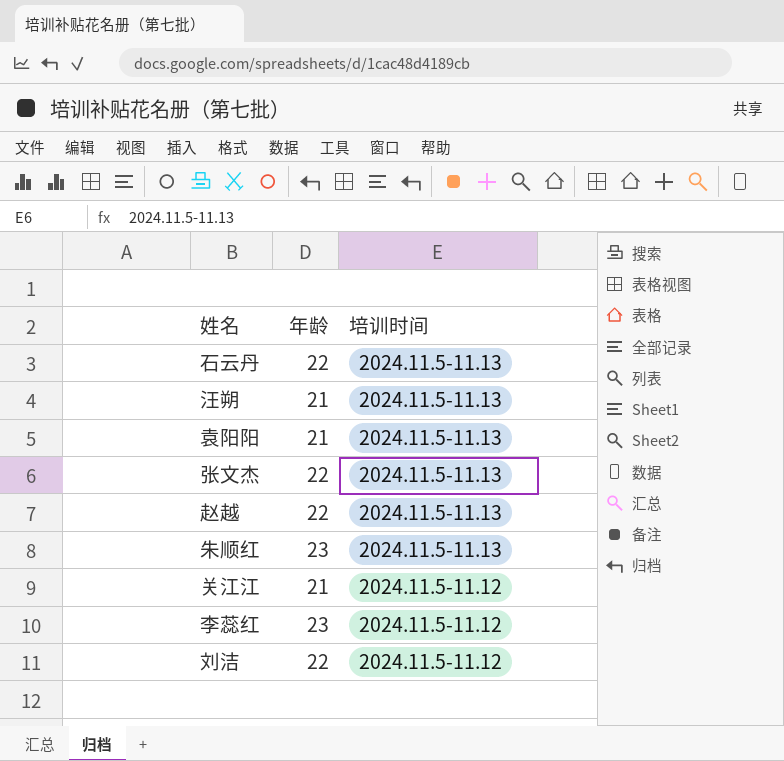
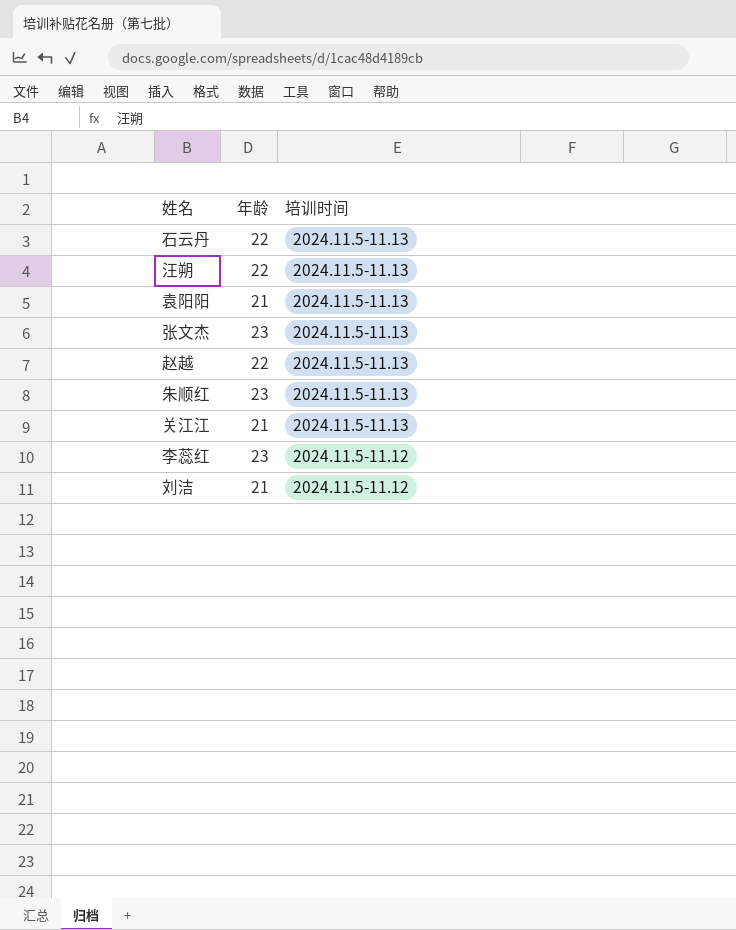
汪朔 | 年龄: 21 -> 22
张文杰 | 年龄: 22 -> 23
关江江 | 培训时间: 2024.11.5-11.12 -> 2024.11.5-11.13
刘洁 | 年龄: 22 -> 21

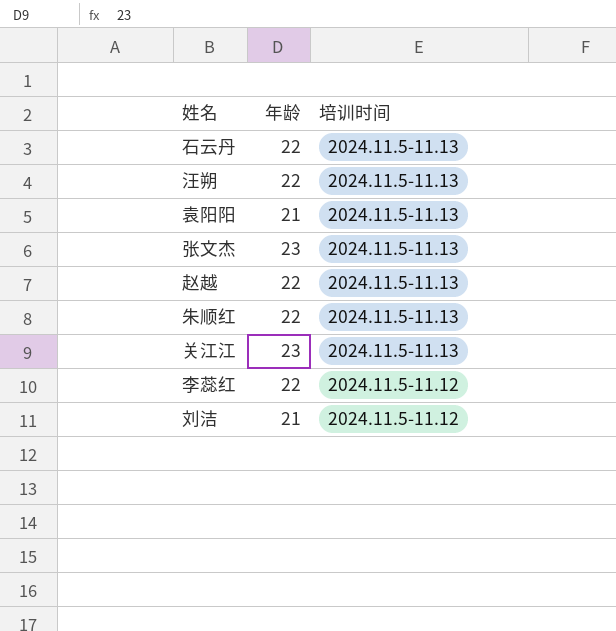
朱顺红 | 年龄: 23 -> 22
关江江 | 年龄: 21 -> 23
李蕊红 | 年龄: 23 -> 22

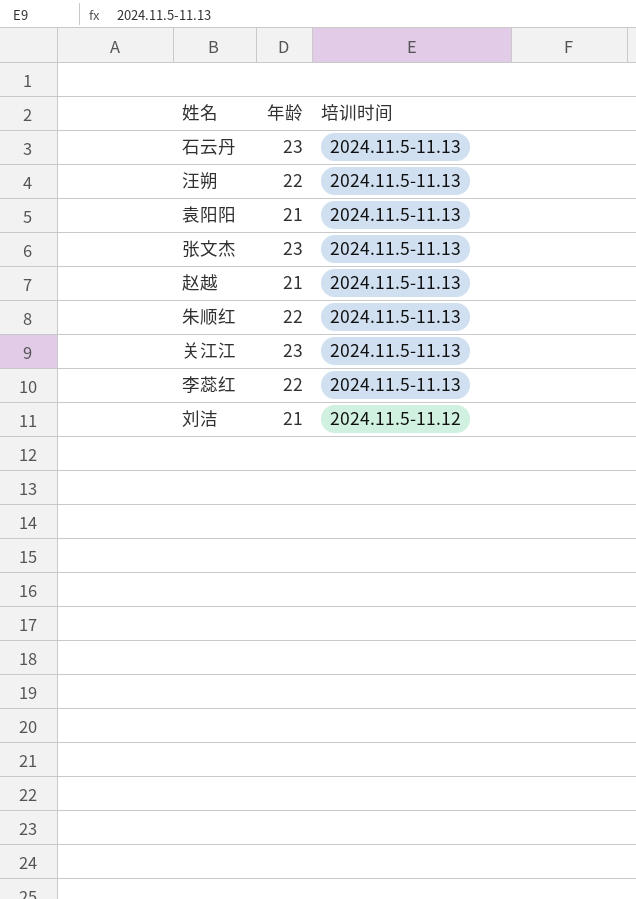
石云丹 | 年龄: 22 -> 23
赵越 | 年龄: 22 -> 21
李蕊红 | 培训时间: 2024.11.5-11.12 -> 2024.11.5-11.13

